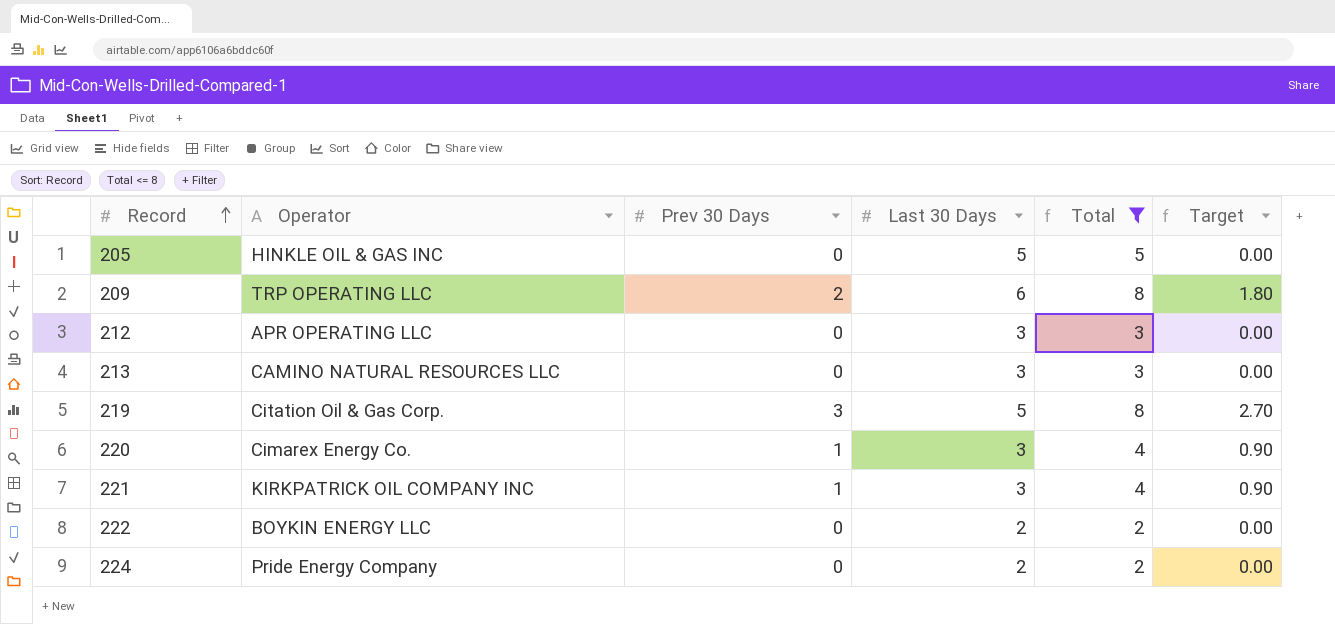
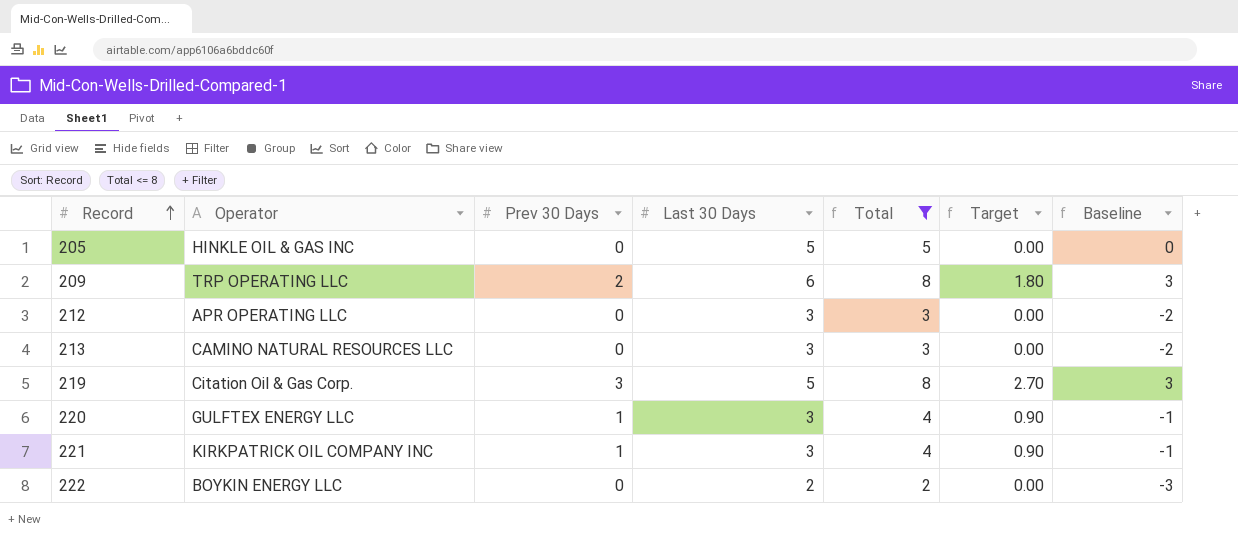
column Baseline | formula: none -> [Total] - 5
row 224: Pride Energy Company | 0 | 2 | 2 | 0.00 -> none
220 | Operator: Cimarex Energy Co. -> GULFTEX ENERGY LLC

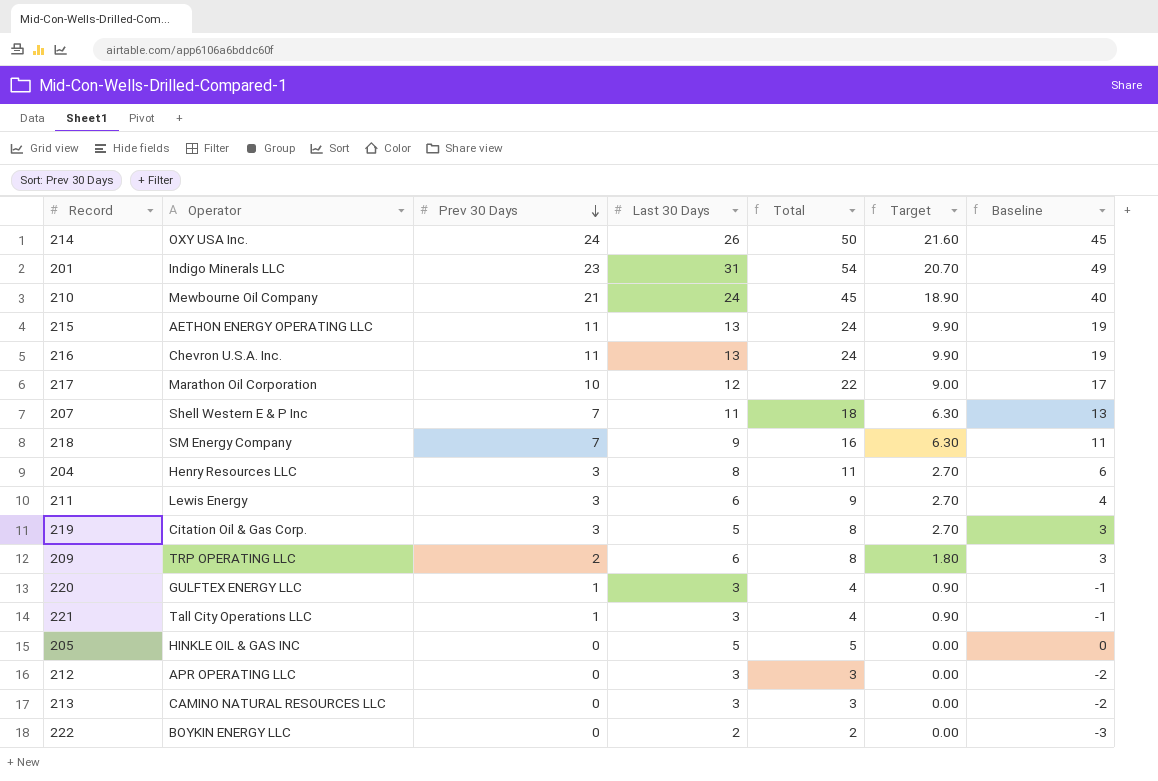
filter: Total <= 8 -> none
row order: Record ascending -> Prev 30 Days descending
221 | Operator: KIRKPATRICK OIL COMPANY INC -> Tall City Operations LLC

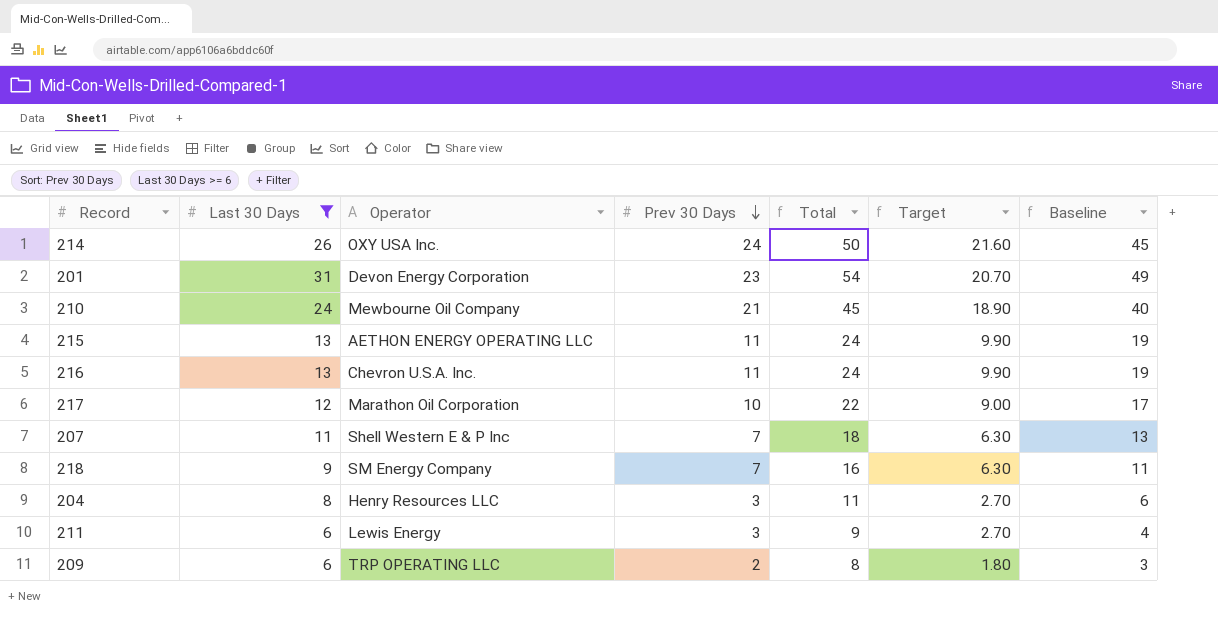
filter: none -> Last 30 Days >= 6
column Last 30 Days | position: 4 -> 2
201 | Operator: Indigo Minerals LLC -> Devon Energy Corporation

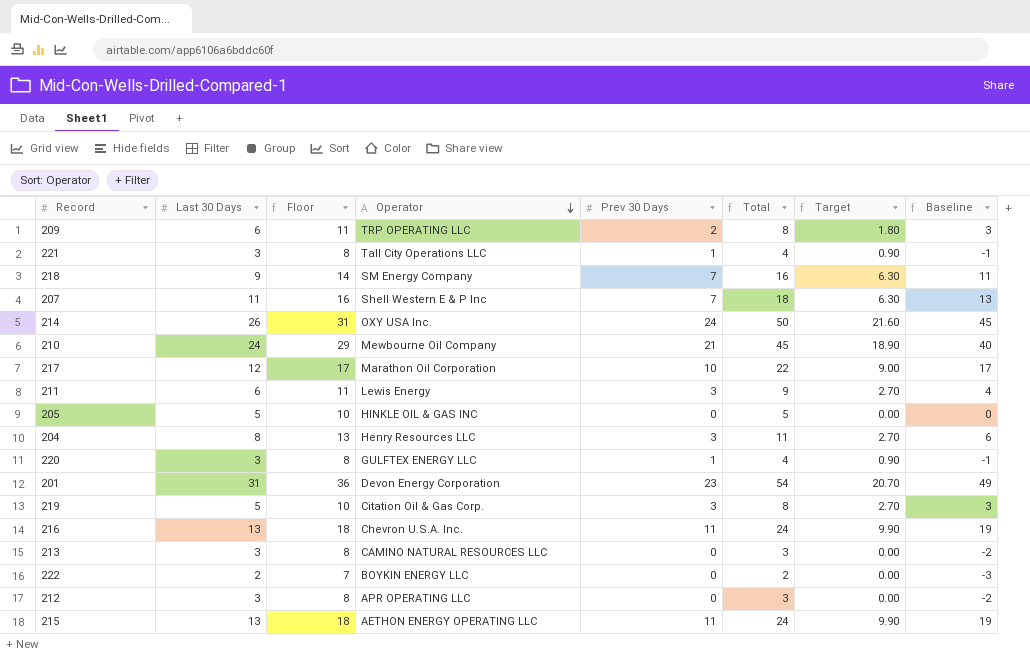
filter: Last 30 Days >= 6 -> none
row order: Prev 30 Days descending -> Operator descending
column Floor | formula: none -> [Last 30 Days] + 5

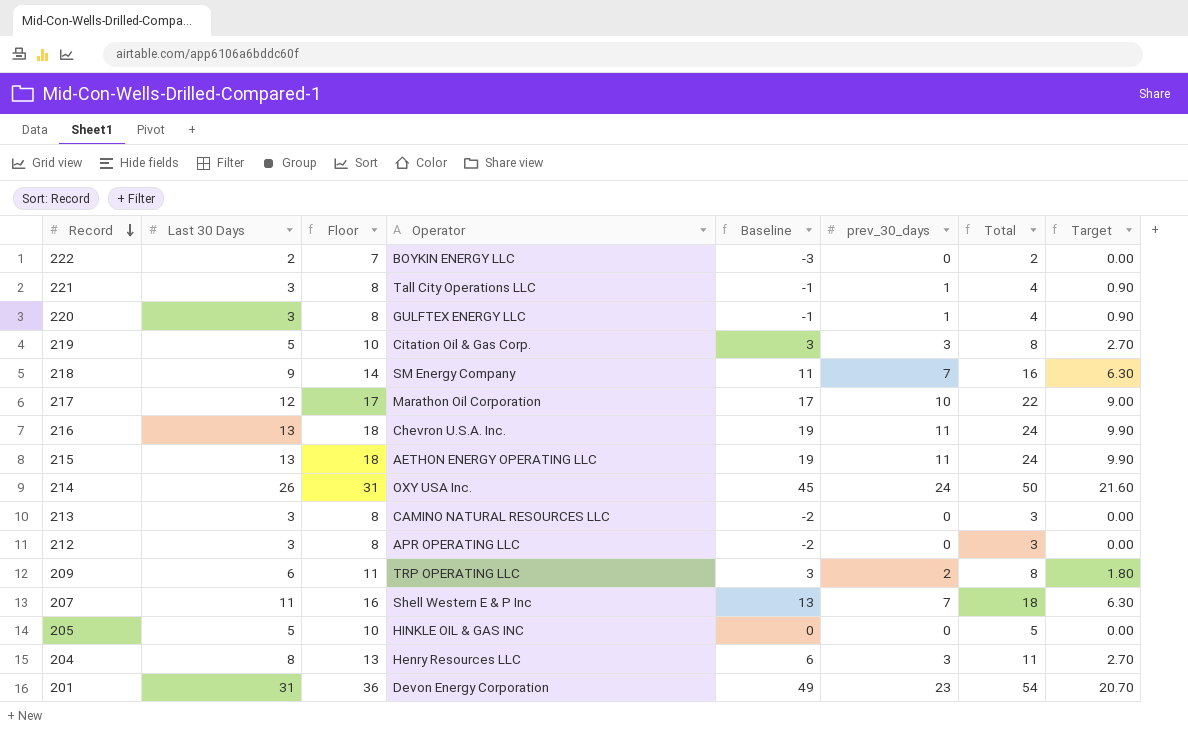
row order: Operator descending -> Record descending
column Baseline | position: 8 -> 5
column name: Prev 30 Days -> prev_30_days
row 210: 24 | 29 | Mewbourne Oil Company | 21 | 45 | 18.90 | 40 -> none
row 211: 6 | 11 | Lewis Energy | 3 | 9 | 2.70 | 4 -> none

